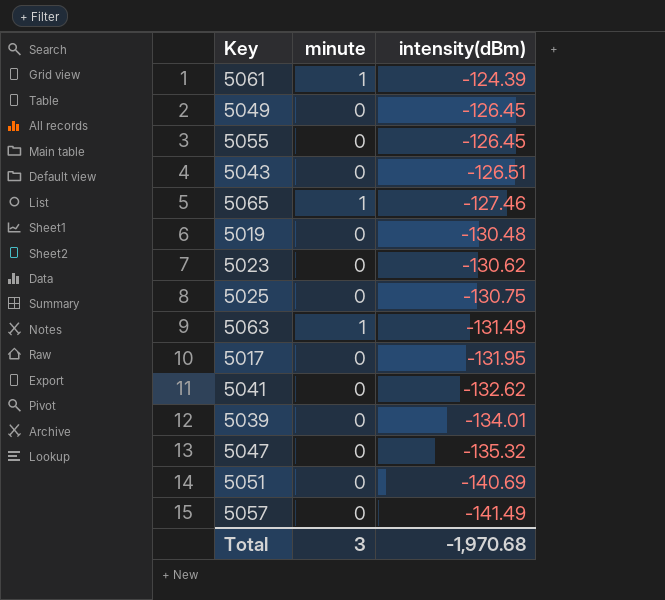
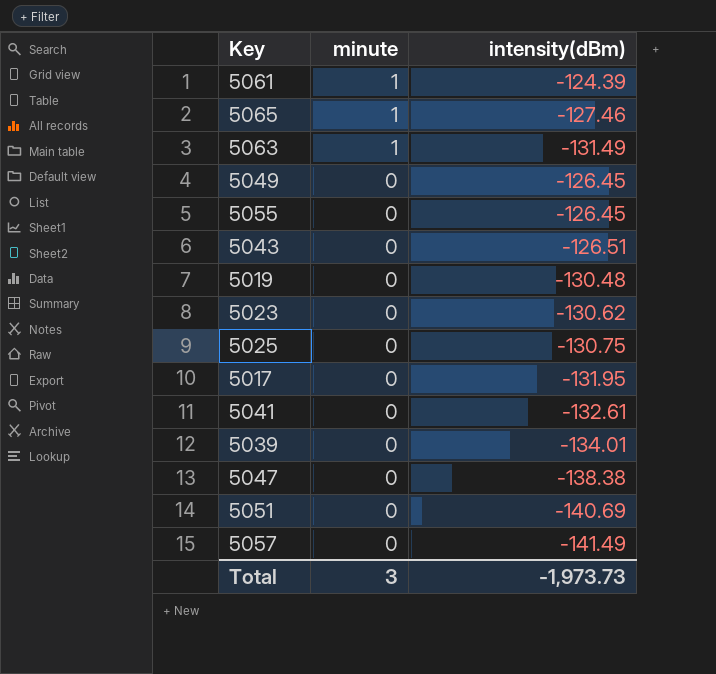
row order: intensity(dBm) descending -> minute descending
5041 | intensity(dBm): -132.62 -> -132.61
5047 | intensity(dBm): -135.32 -> -138.38
Total | intensity(dBm): -1,970.68 -> -1,973.73

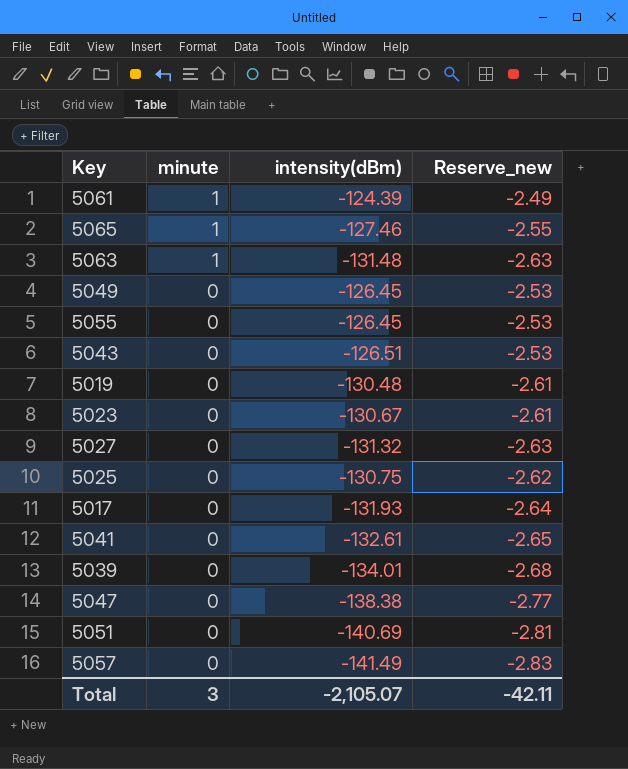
column Reserve_new | formula: none -> [intensity(dBm)] * 0.02
5063 | intensity(dBm): -131.49 -> -131.48
5023 | intensity(dBm): -130.62 -> -130.67
row 5027: none -> 0 | -131.32 | -2.63
5017 | intensity(dBm): -131.95 -> -131.93
Total | intensity(dBm): -1,973.73 -> -2,105.07

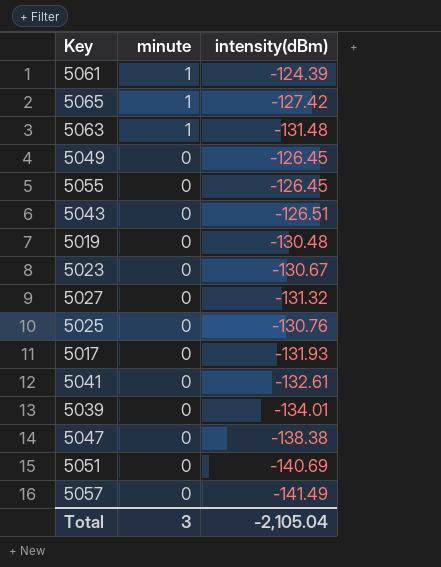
column Reserve_new | formula: [intensity(dBm)] * 0.02 -> none
5065 | intensity(dBm): -127.46 -> -127.42
5025 | intensity(dBm): -130.75 -> -130.76
Total | intensity(dBm): -2,105.07 -> -2,105.04

